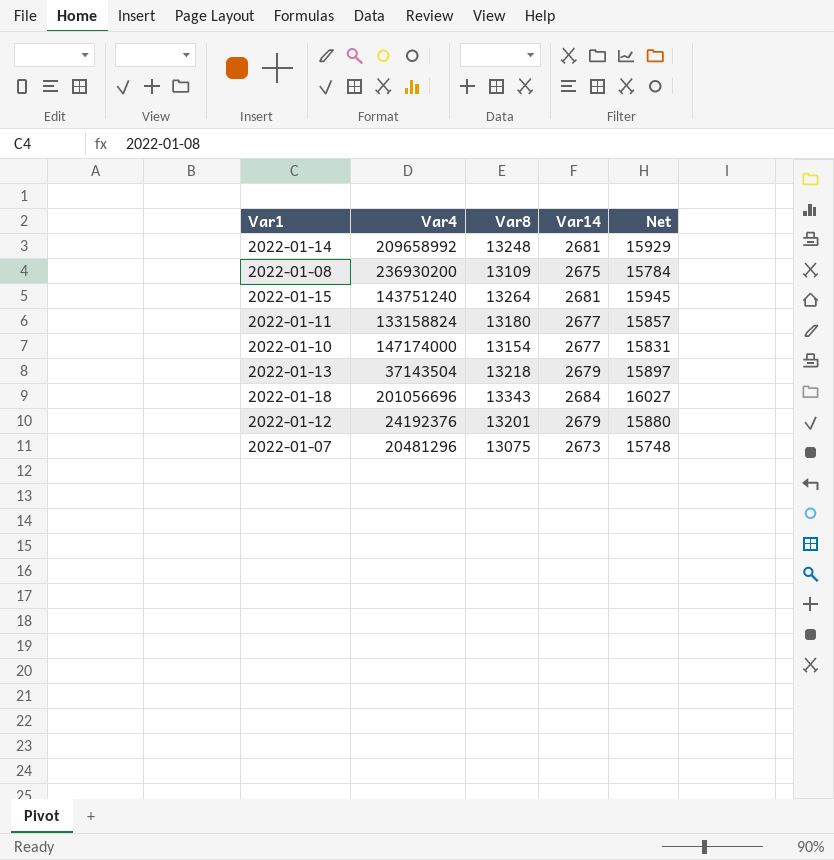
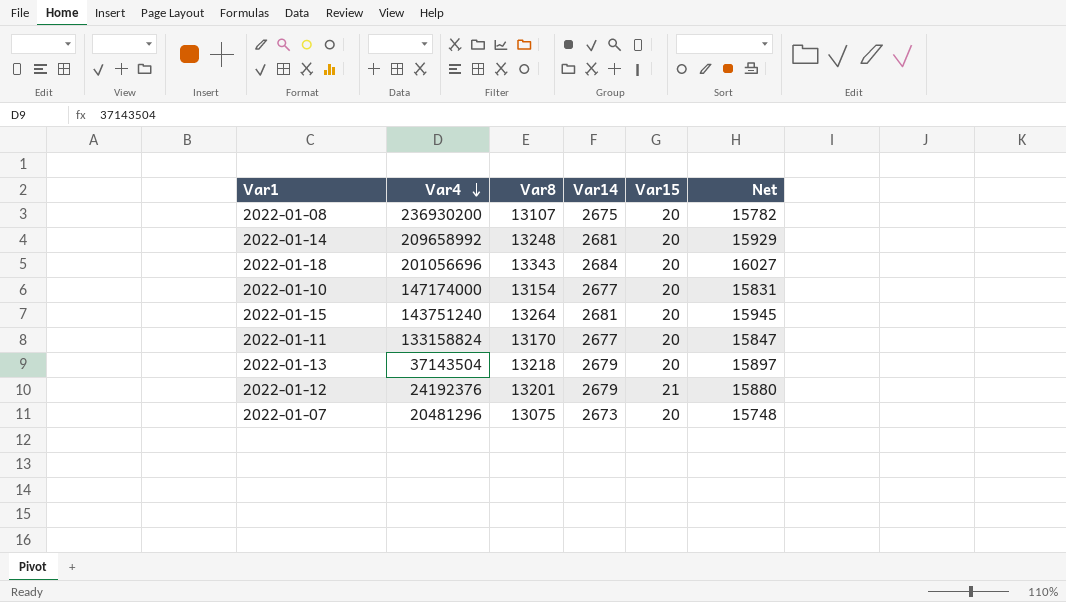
row order: none -> Var4 descending
column Var15 | position: none -> 5
2022-01-08 | Var8: 13109 -> 13107
2022-01-08 | Net: 15784 -> 15782
2022-01-11 | Var8: 13180 -> 13170
2022-01-11 | Net: 15857 -> 15847

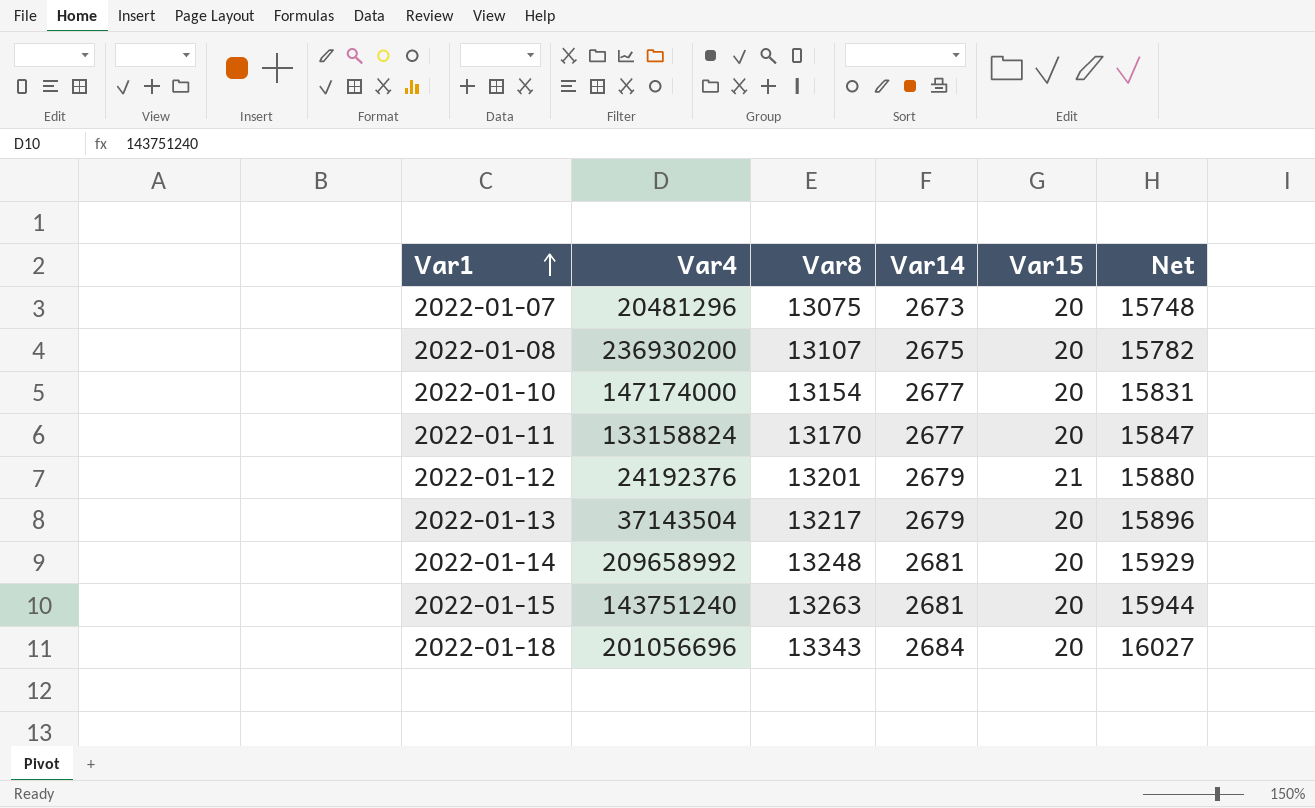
row order: Var4 descending -> Var1 ascending
2022-01-13 | Var8: 13218 -> 13217
2022-01-13 | Net: 15897 -> 15896
2022-01-15 | Var8: 13264 -> 13263
2022-01-15 | Net: 15945 -> 15944

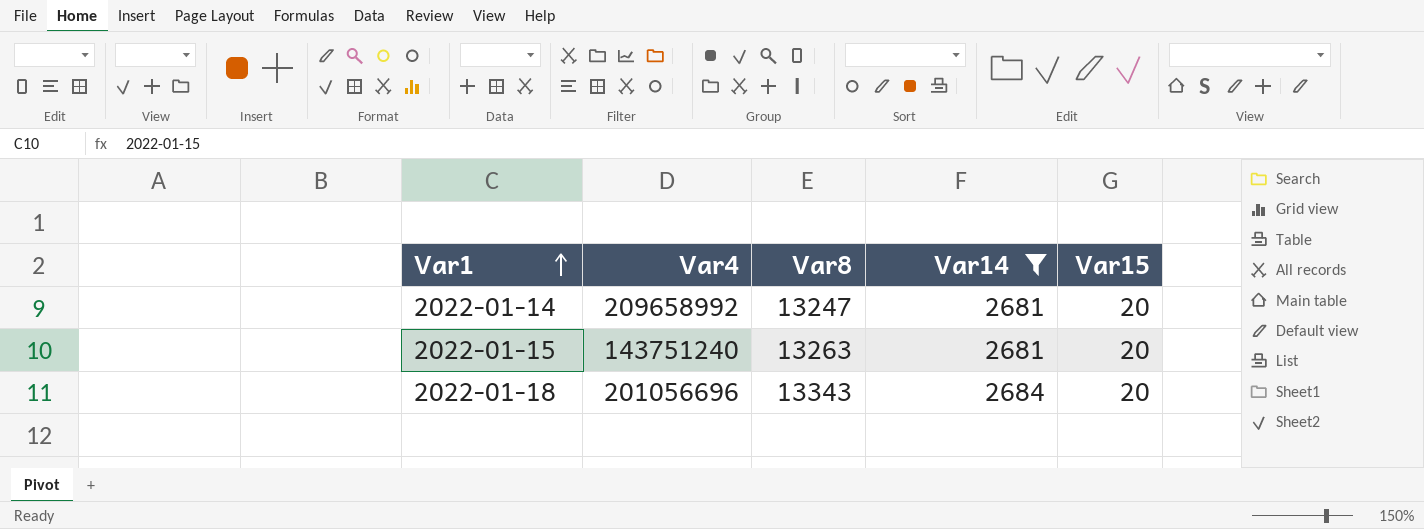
filter: none -> Var14 >= 2681
column Net | formula: [Var8] + [Var14] -> none
2022-01-14 | Var8: 13248 -> 13247

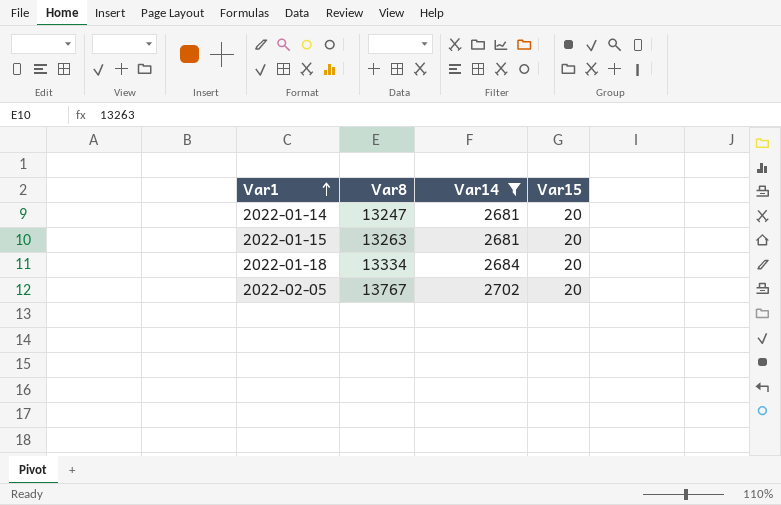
column Var4 | position: 2 -> none
2022-01-18 | Var8: 13343 -> 13334
row 2022-02-05: none -> 13767 | 2702 | 20

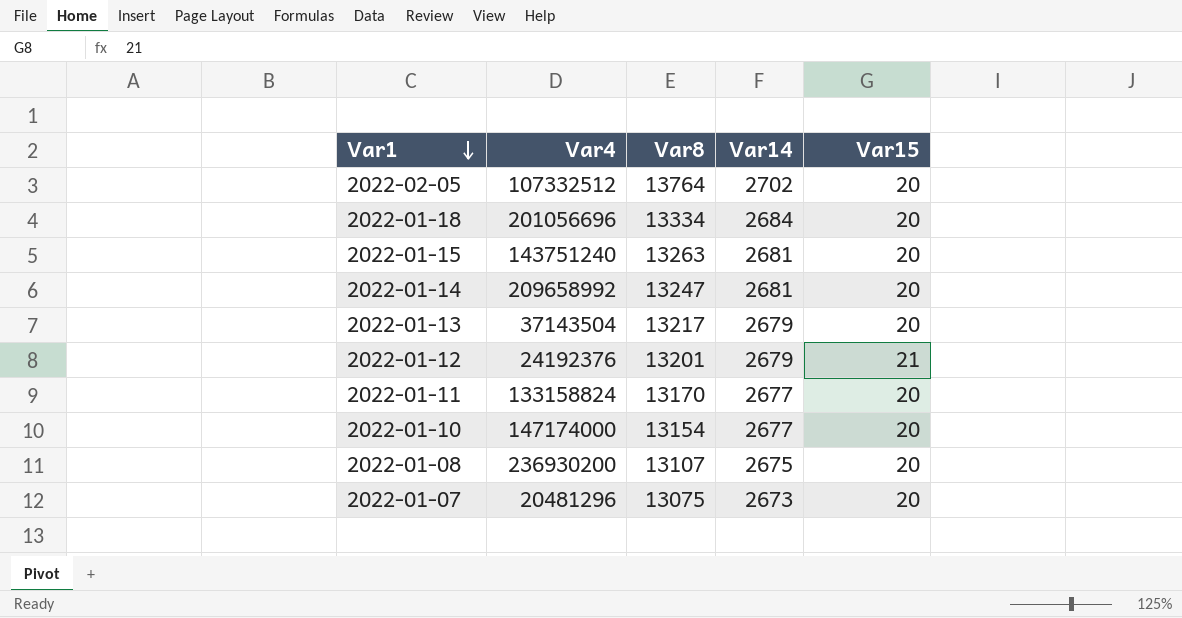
filter: Var14 >= 2681 -> none
row order: Var1 ascending -> Var1 descending
column Var4 | position: none -> 2
2022-02-05 | Var8: 13767 -> 13764

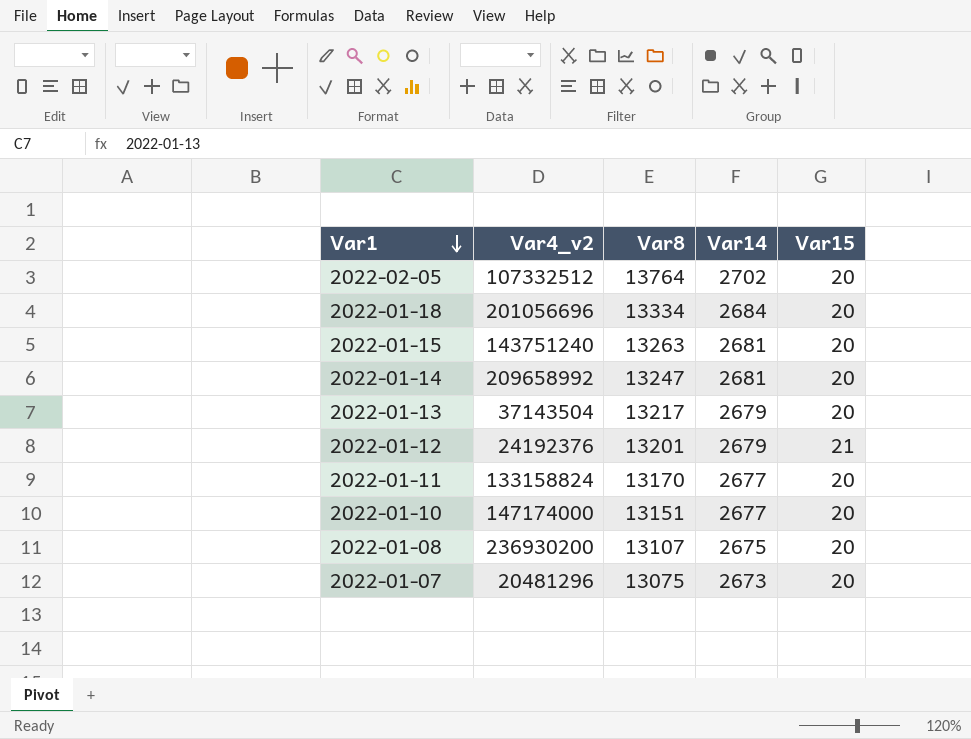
column name: Var4 -> Var4_v2
2022-01-10 | Var8: 13154 -> 13151

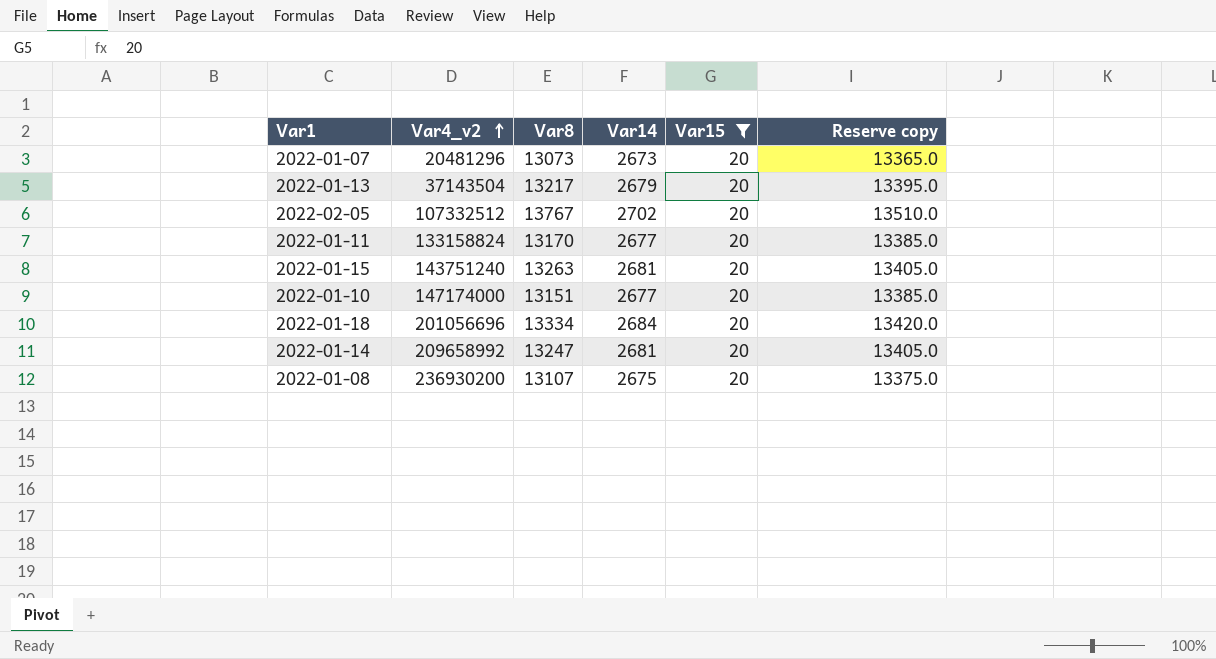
filter: none -> Var15 = 20
row order: Var1 descending -> Var4_v2 ascending
column Reserve copy | formula: none -> [Var14] * 5
2022-01-07 | Var8: 13075 -> 13073
2022-02-05 | Var8: 13764 -> 13767

